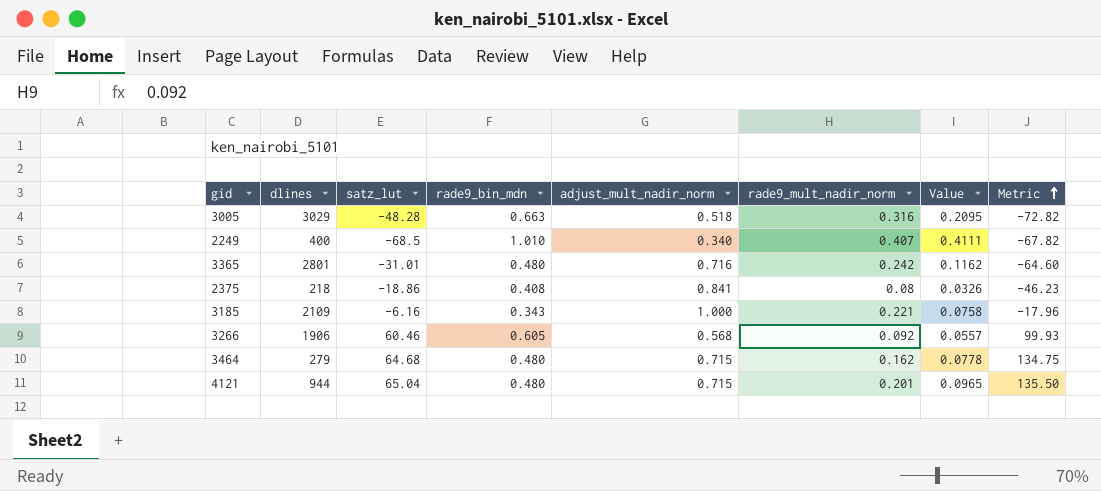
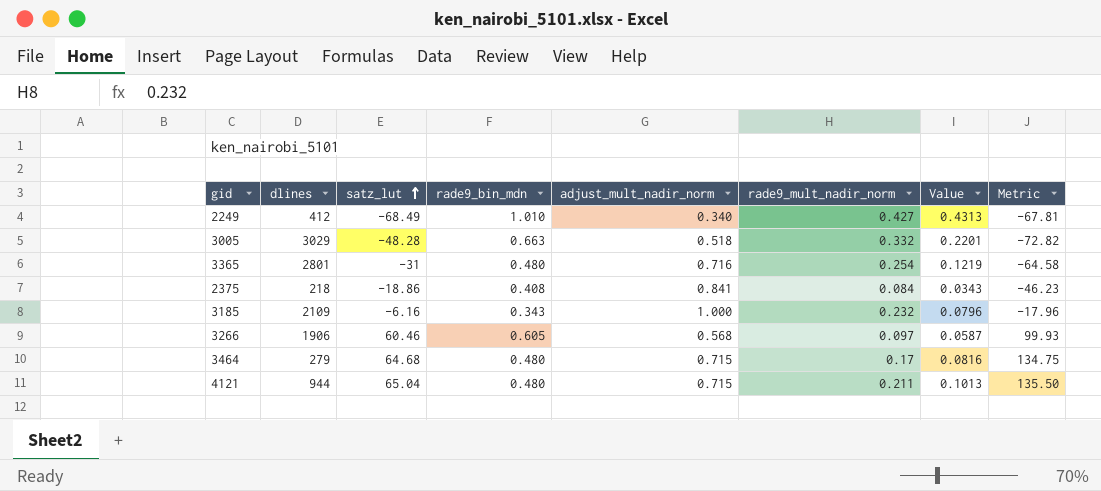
row order: Metric ascending -> satz_lut ascending
2249 | dlines: 400 -> 412
2249 | satz_lut: -68.5 -> -68.49
2249 | rade9_mult_nadir_norm: 0.407 -> 0.427
2249 | Value: 0.4111 -> 0.4313
2249 | Metric: -67.82 -> -67.81
3005 | rade9_mult_nadir_norm: 0.316 -> 0.332
3005 | Value: 0.2095 -> 0.2201
3365 | satz_lut: -31.01 -> -31
3365 | rade9_mult_nadir_norm: 0.242 -> 0.254
3365 | Value: 0.1162 -> 0.1219
3365 | Metric: -64.60 -> -64.58
2375 | rade9_mult_nadir_norm: 0.08 -> 0.084
2375 | Value: 0.0326 -> 0.0343
3185 | rade9_mult_nadir_norm: 0.221 -> 0.232
3185 | Value: 0.0758 -> 0.0796
3266 | rade9_mult_nadir_norm: 0.092 -> 0.097
3266 | Value: 0.0557 -> 0.0587
3464 | rade9_mult_nadir_norm: 0.162 -> 0.17
3464 | Value: 0.0778 -> 0.0816
4121 | rade9_mult_nadir_norm: 0.201 -> 0.211
4121 | Value: 0.0965 -> 0.1013

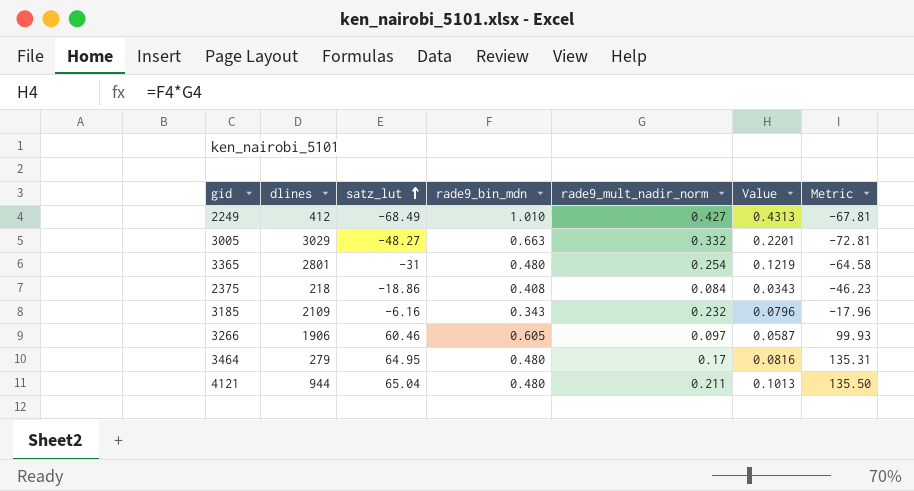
column adjust_mult_nadir_norm | position: 5 -> none
3005 | satz_lut: -48.28 -> -48.27
3005 | Metric: -72.82 -> -72.81
3464 | satz_lut: 64.68 -> 64.95
3464 | Metric: 134.75 -> 135.31

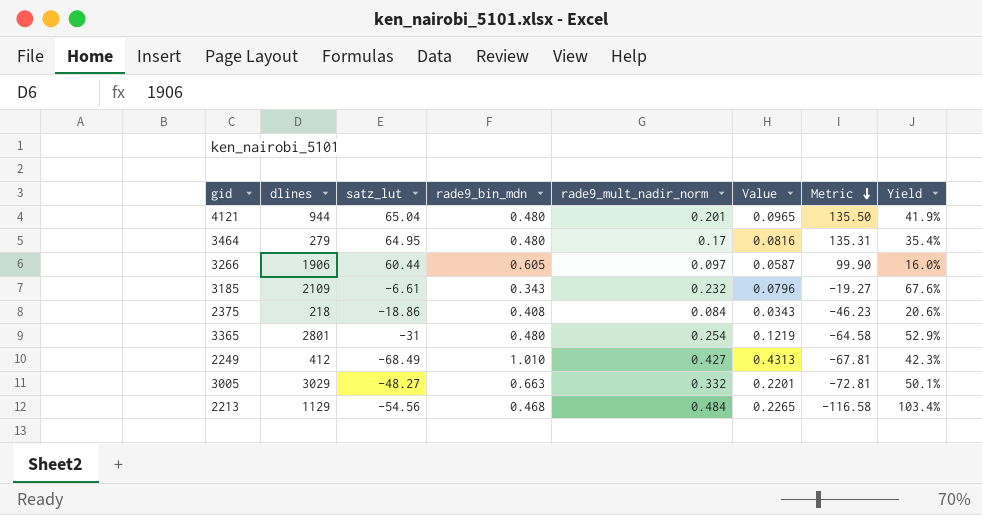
row order: satz_lut ascending -> Metric descending
column Yield | formula: none -> [rade9_mult_nadir_norm] / [rade9_bin_mdn]
4121 | rade9_mult_nadir_norm: 0.211 -> 0.201
4121 | Value: 0.1013 -> 0.0965
3266 | satz_lut: 60.46 -> 60.44
3266 | Metric: 99.93 -> 99.90
3185 | satz_lut: -6.16 -> -6.61
3185 | Metric: -17.96 -> -19.27
row 2213: none -> 1129 | -54.56 | 0.468 | 0.484 | 0.2265 | -116.58 | 103.4%

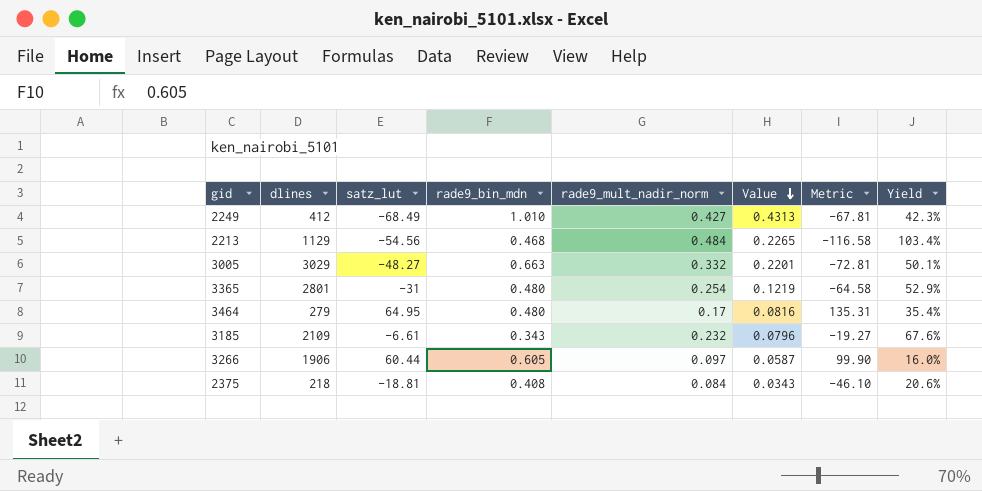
row order: Metric descending -> Value descending
row 4121: 944 | 65.04 | 0.480 | 0.201 | 0.0965 | 135.50 | 41.9% -> none
2375 | satz_lut: -18.86 -> -18.81
2375 | Metric: -46.23 -> -46.10

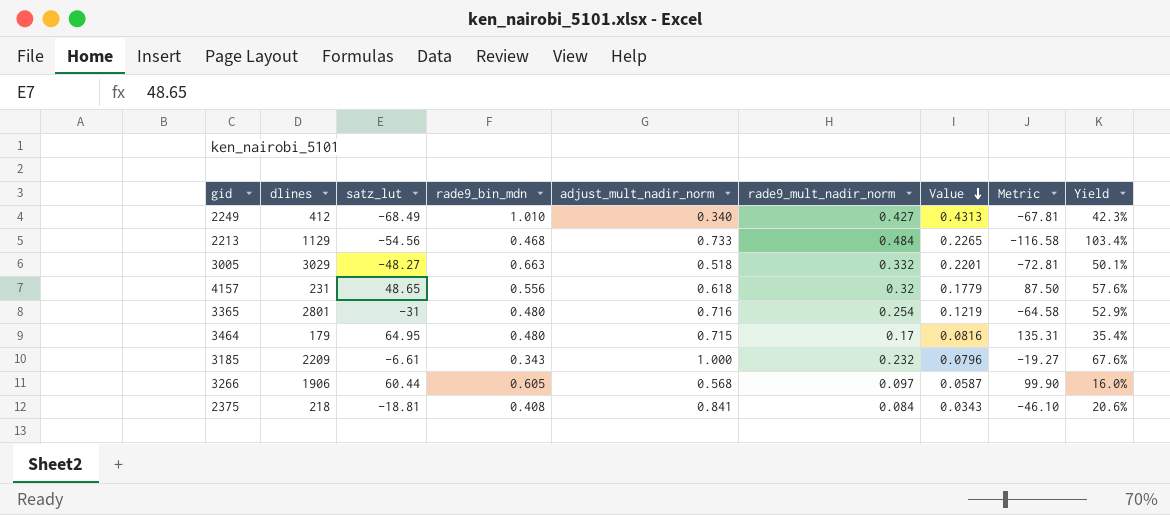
column adjust_mult_nadir_norm | position: none -> 5
row 4157: none -> 231 | 48.65 | 0.556 | 0.618 | 0.32 | 0.1779 | 87.50 | 57.6%
3464 | dlines: 279 -> 179
3185 | dlines: 2109 -> 2209

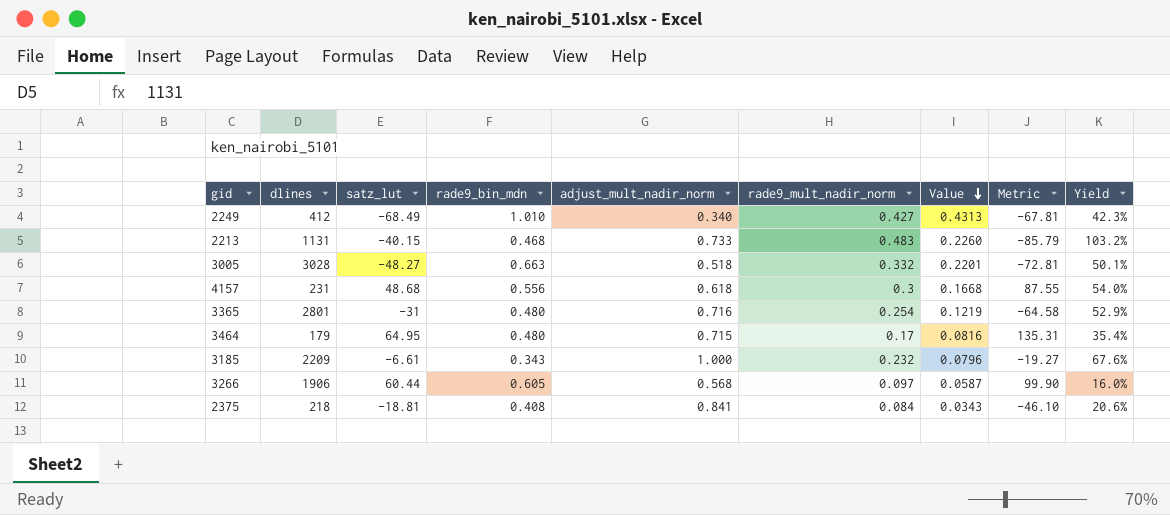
2213 | dlines: 1129 -> 1131
2213 | satz_lut: -54.56 -> -40.15
2213 | rade9_mult_nadir_norm: 0.484 -> 0.483
2213 | Value: 0.2265 -> 0.2260
2213 | Metric: -116.58 -> -85.79
2213 | Yield: 103.4% -> 103.2%
3005 | dlines: 3029 -> 3028
4157 | satz_lut: 48.65 -> 48.68
4157 | rade9_mult_nadir_norm: 0.32 -> 0.3
4157 | Value: 0.1779 -> 0.1668
4157 | Metric: 87.50 -> 87.55
4157 | Yield: 57.6% -> 54.0%

